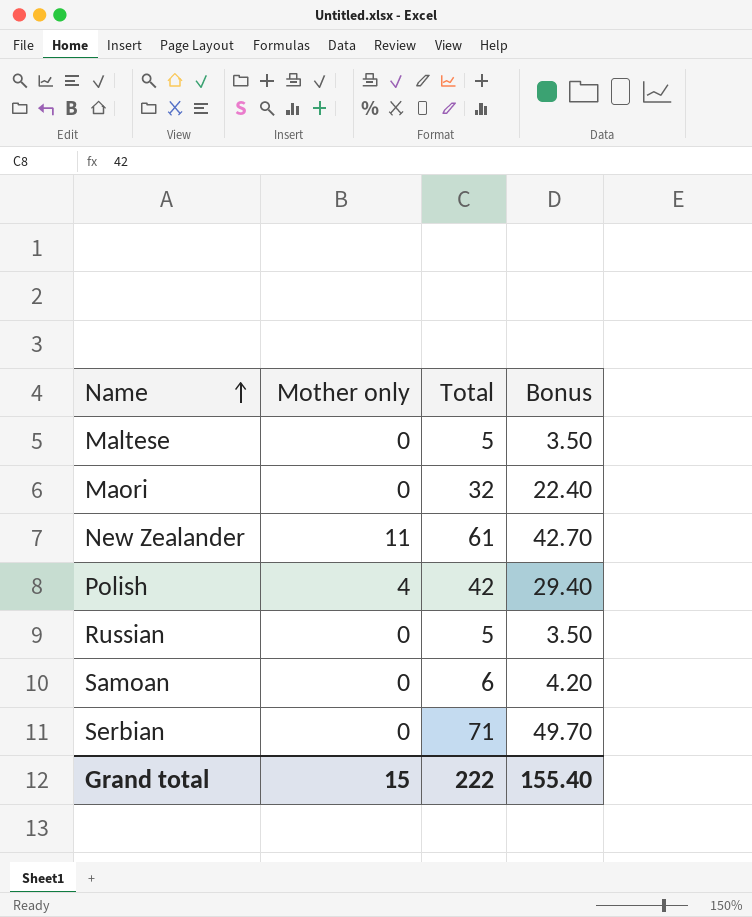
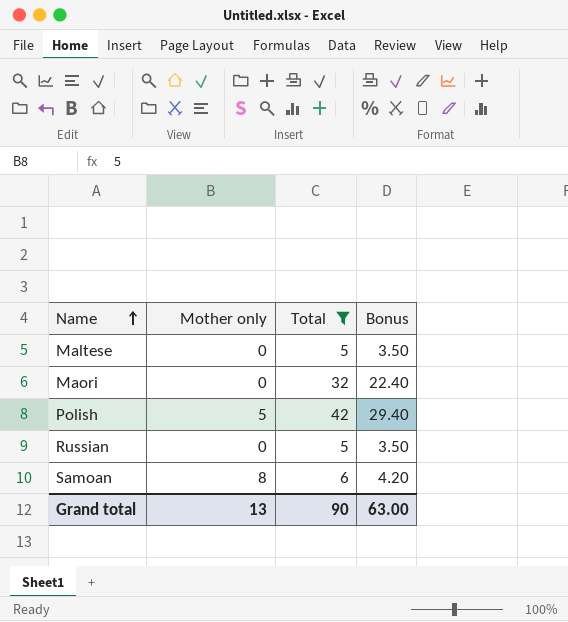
filter: none -> Total <= 42
Polish | Mother only: 4 -> 5
Samoan | Mother only: 0 -> 8
Grand total | Mother only: 15 -> 13
Grand total | Total: 222 -> 90
Grand total | Bonus: 155.40 -> 63.00

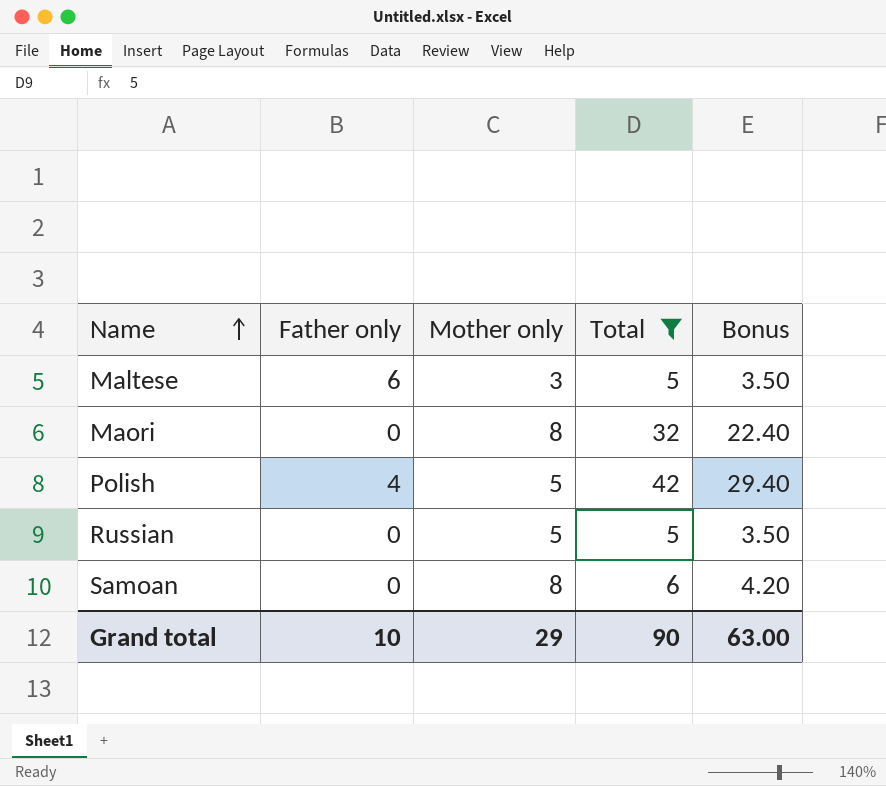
column Father only | position: none -> 2
Maltese | Mother only: 0 -> 3
Maori | Mother only: 0 -> 8
Russian | Mother only: 0 -> 5
Grand total | Mother only: 13 -> 29

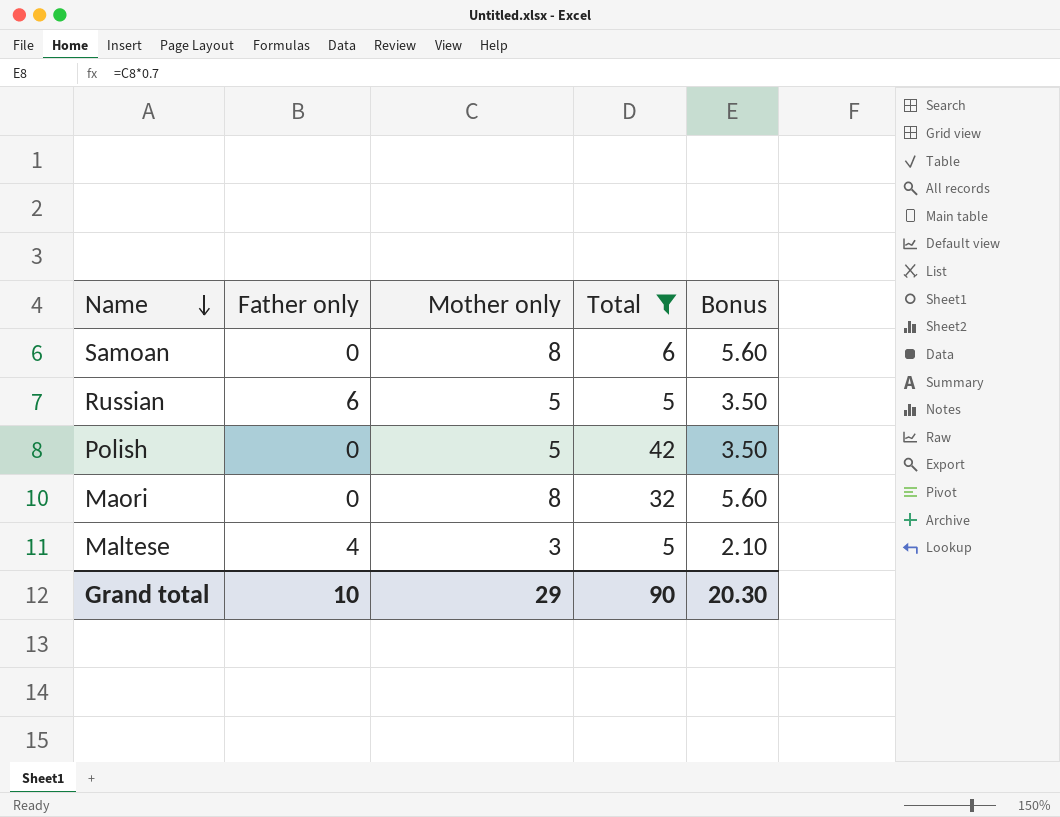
row order: Name ascending -> Name descending
column Bonus | formula: [Total] * 0.7 -> [Mother only] * 0.7
Russian | Father only: 0 -> 6
Polish | Father only: 4 -> 0
Maltese | Father only: 6 -> 4
Grand total | Bonus: 63.00 -> 20.30

